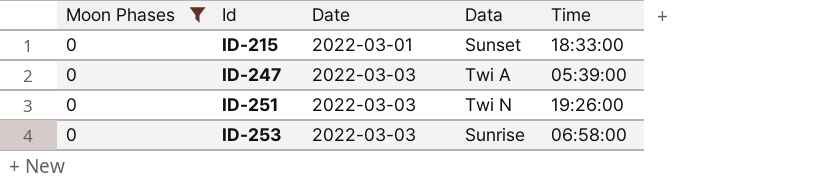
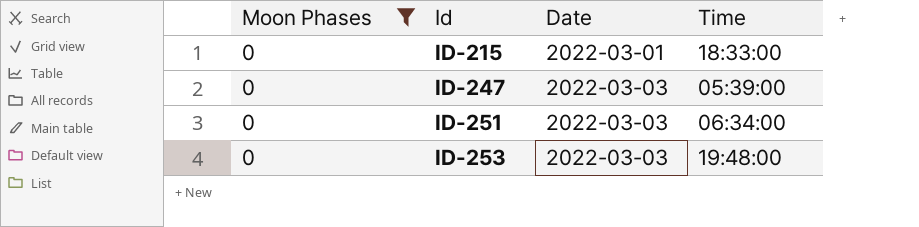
column Data | position: 4 -> none
ID-251 | Time: 19:26:00 -> 06:34:00
ID-253 | Time: 06:58:00 -> 19:48:00

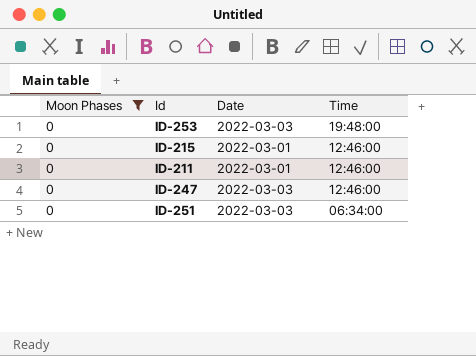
row order: Id ascending -> Time descending
ID-215 | Time: 18:33:00 -> 12:46:00
row ID-211: none -> 0 | 2022-03-01 | 12:46:00
ID-247 | Time: 05:39:00 -> 12:46:00

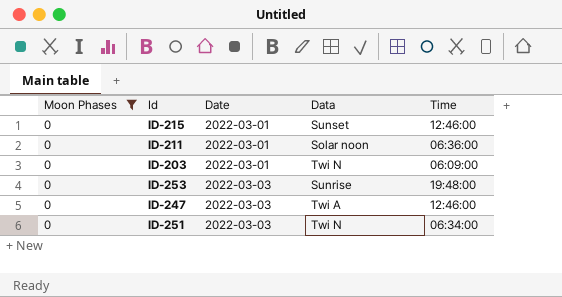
row order: Time descending -> Date ascending
column Data | position: none -> 4
ID-211 | Time: 12:46:00 -> 06:36:00
row ID-203: none -> 0 | 2022-03-01 | Twi N | 06:09:00

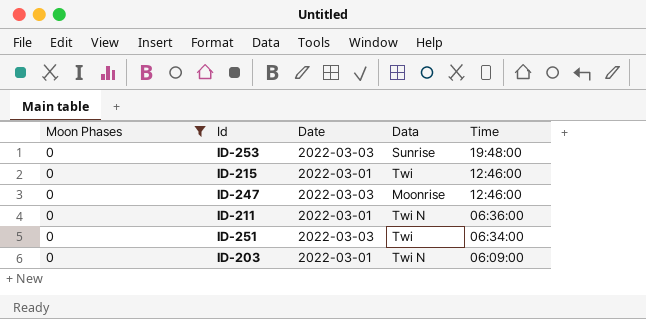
row order: Date ascending -> Time descending
ID-215 | Data: Sunset -> Twi
ID-247 | Data: Twi A -> Moonrise
ID-211 | Data: Solar noon -> Twi N
ID-251 | Data: Twi N -> Twi

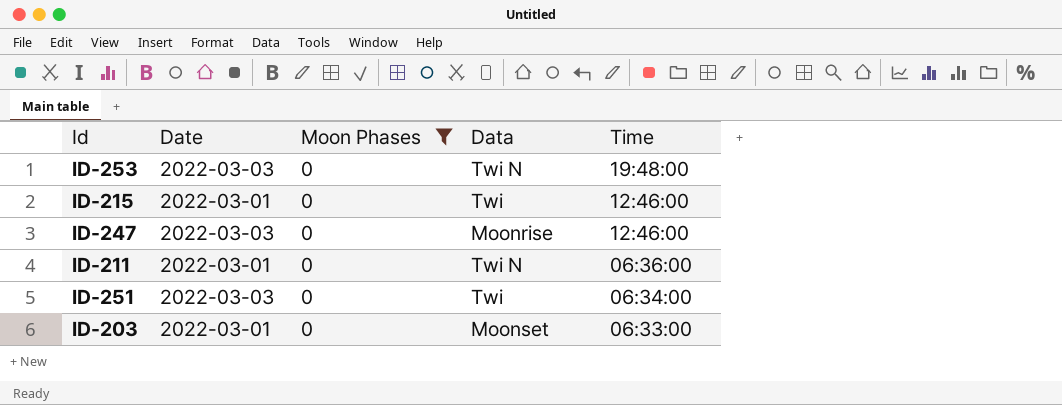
column Moon Phases | position: 1 -> 3
ID-253 | Data: Sunrise -> Twi N
ID-203 | Data: Twi N -> Moonset
ID-203 | Time: 06:09:00 -> 06:33:00

